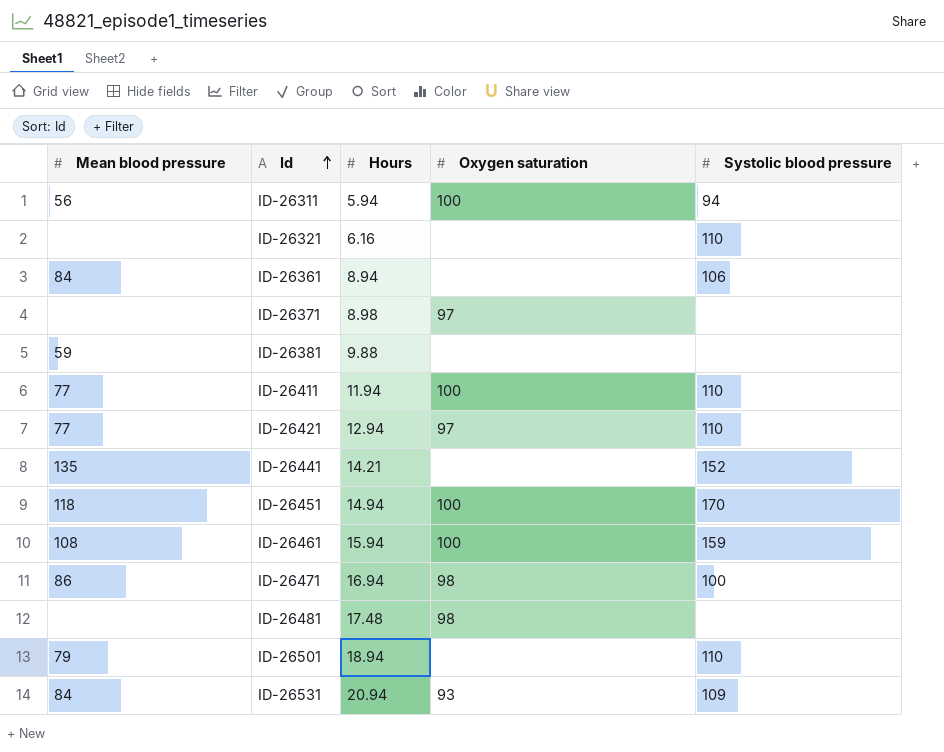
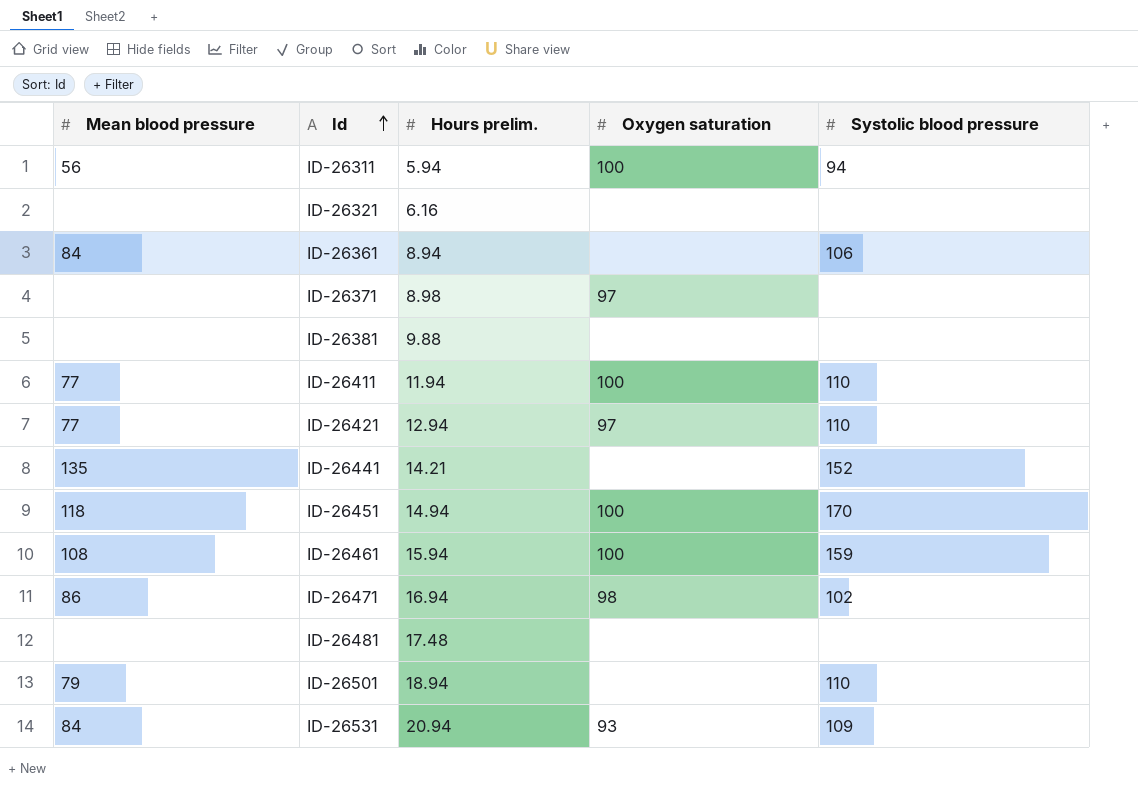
column name: Hours -> Hours prelim.
ID-26321 | Systolic blood pressure: 110 -> none
ID-26381 | Mean blood pressure: 59 -> none
ID-26471 | Systolic blood pressure: 100 -> 102
ID-26481 | Oxygen saturation: 98 -> none

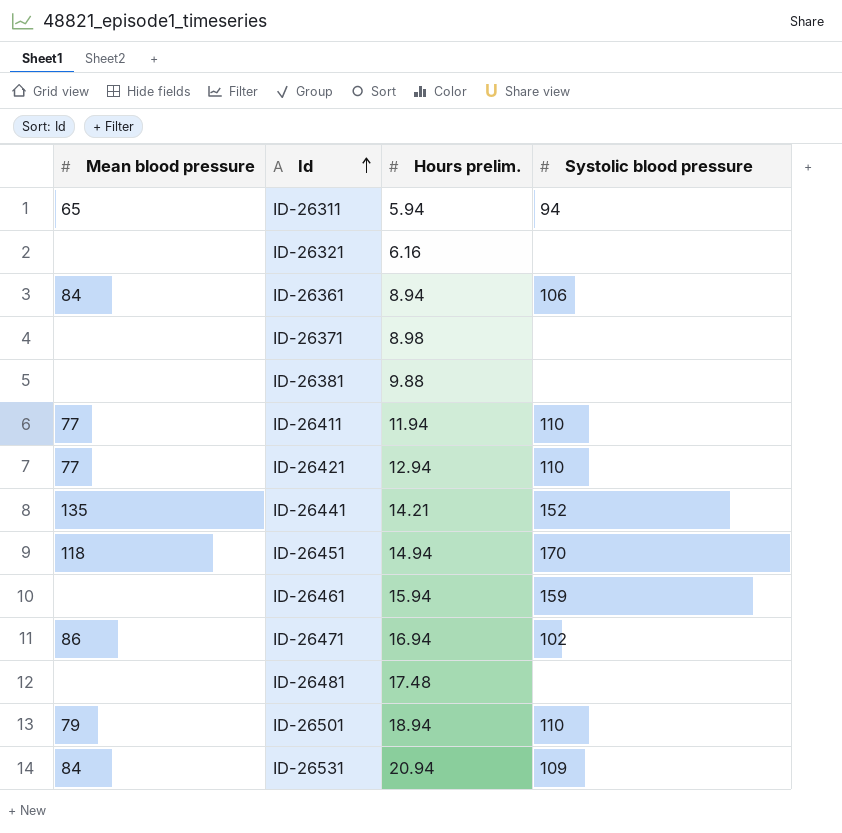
column Oxygen saturation | position: 4 -> none
ID-26311 | Mean blood pressure: 56 -> 65
ID-26461 | Mean blood pressure: 108 -> none

